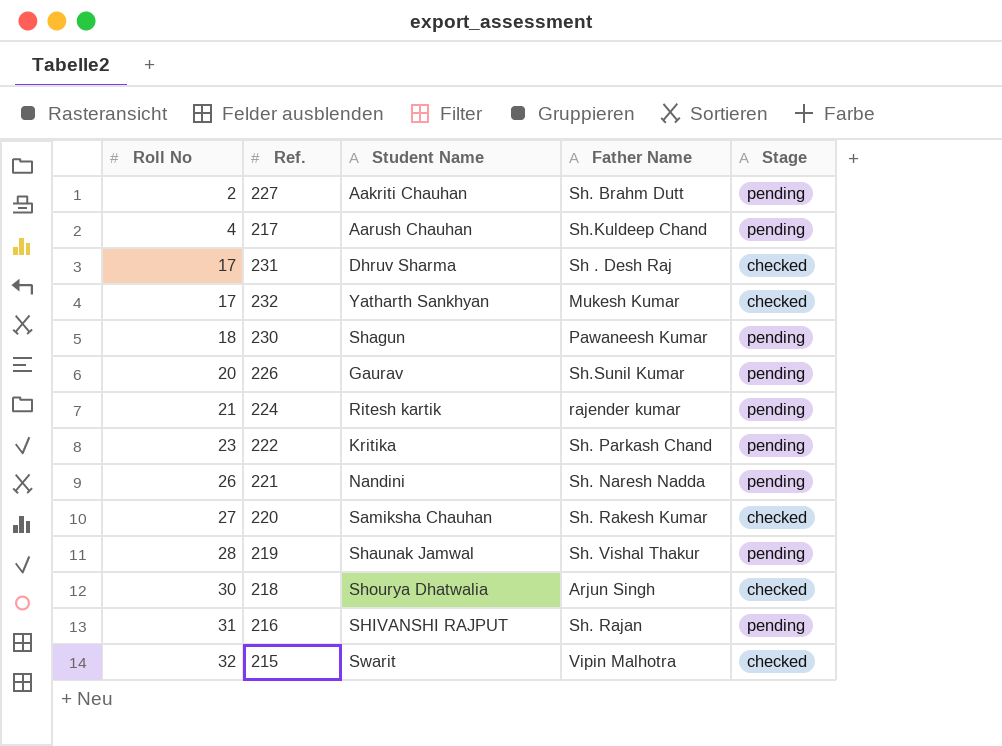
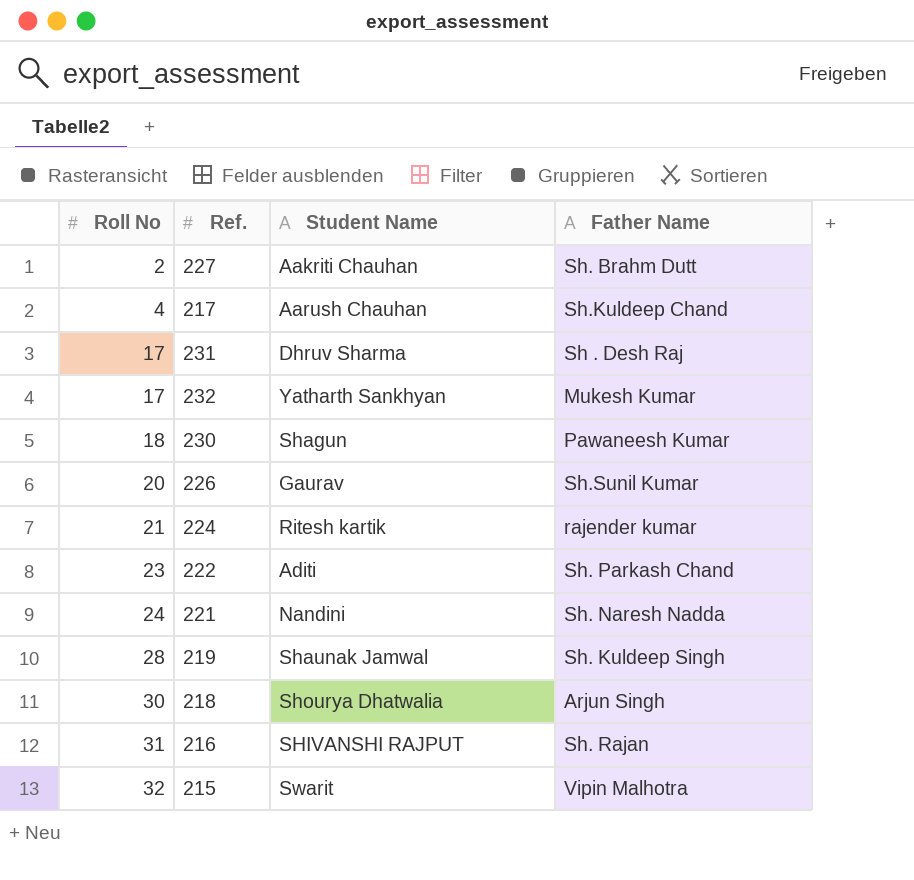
column Stage | position: 5 -> none
row 220: 27 | Samiksha Chauhan | Sh. Rakesh Kumar | checked -> none
222 | Student Name: Kritika -> Aditi
221 | Roll No: 26 -> 24
219 | Father Name: Sh. Vishal Thakur -> Sh. Kuldeep Singh

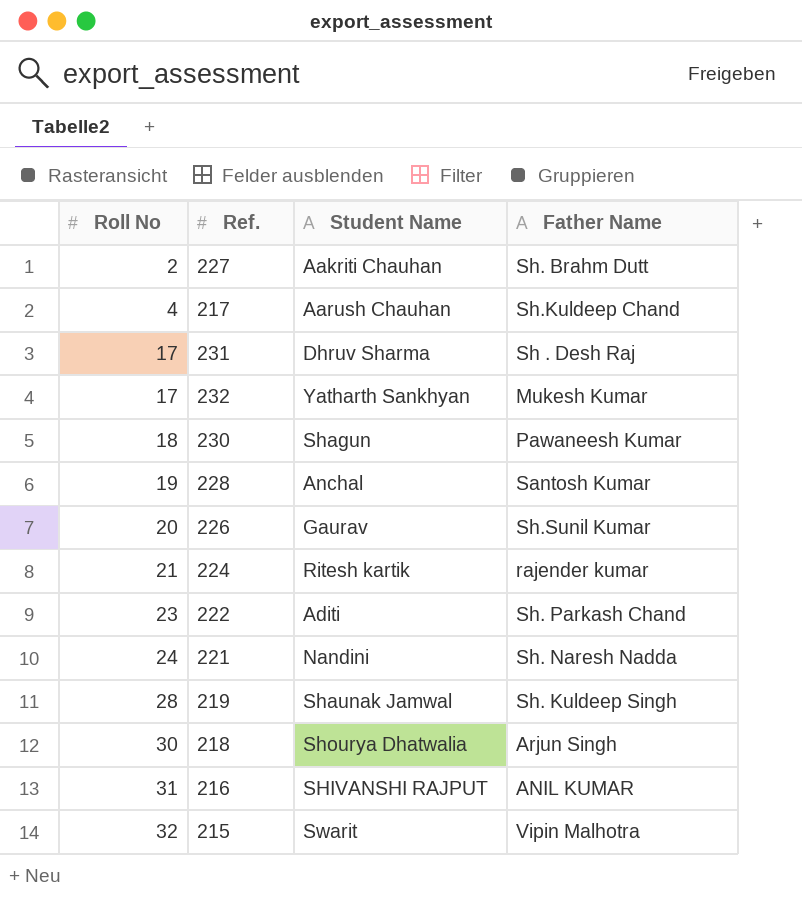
row 228: none -> 19 | Anchal | Santosh Kumar
216 | Father Name: Sh. Rajan -> ANIL KUMAR

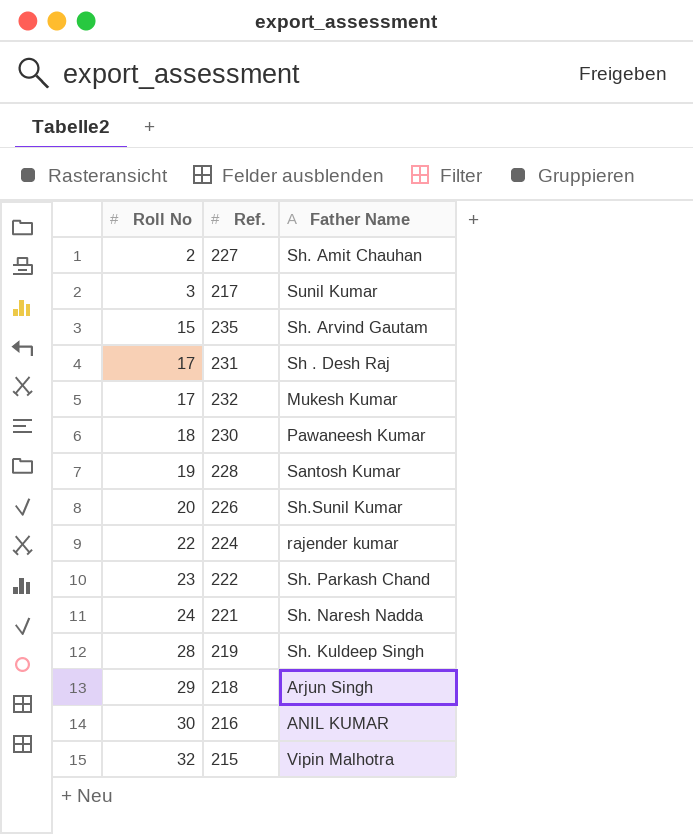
column Student Name | position: 3 -> none
227 | Father Name: Sh. Brahm Dutt -> Sh. Amit Chauhan
217 | Roll No: 4 -> 3
217 | Father Name: Sh.Kuldeep Chand -> Sunil Kumar
row 235: none -> 15 | Sh. Arvind Gautam
224 | Roll No: 21 -> 22
218 | Roll No: 30 -> 29
216 | Roll No: 31 -> 30

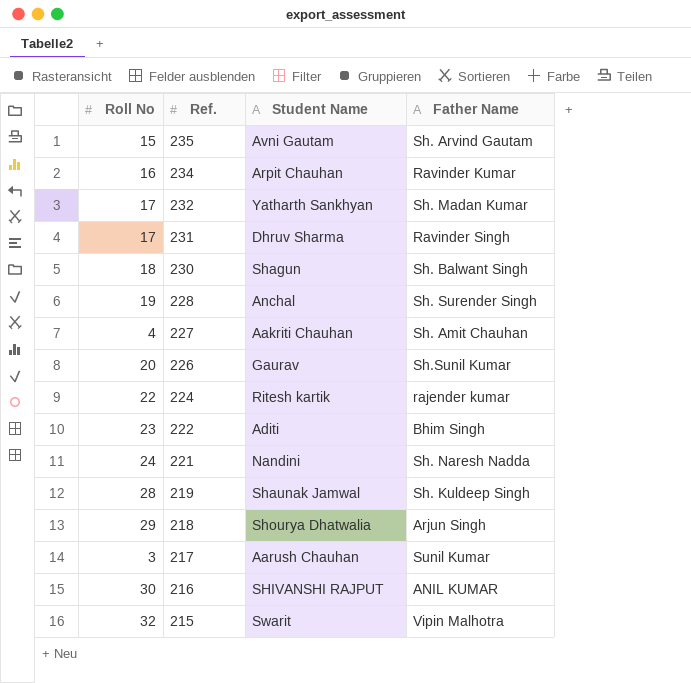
row order: Roll No ascending -> Ref. descending
column Student Name | position: none -> 3
row 234: none -> 16 | Arpit Chauhan | Ravinder Kumar
232 | Father Name: Mukesh Kumar -> Sh. Madan Kumar
231 | Father Name: Sh . Desh Raj -> Ravinder Singh
230 | Father Name: Pawaneesh Kumar -> Sh. Balwant Singh
228 | Father Name: Santosh Kumar -> Sh. Surender Singh
227 | Roll No: 2 -> 4
222 | Father Name: Sh. Parkash Chand -> Bhim Singh

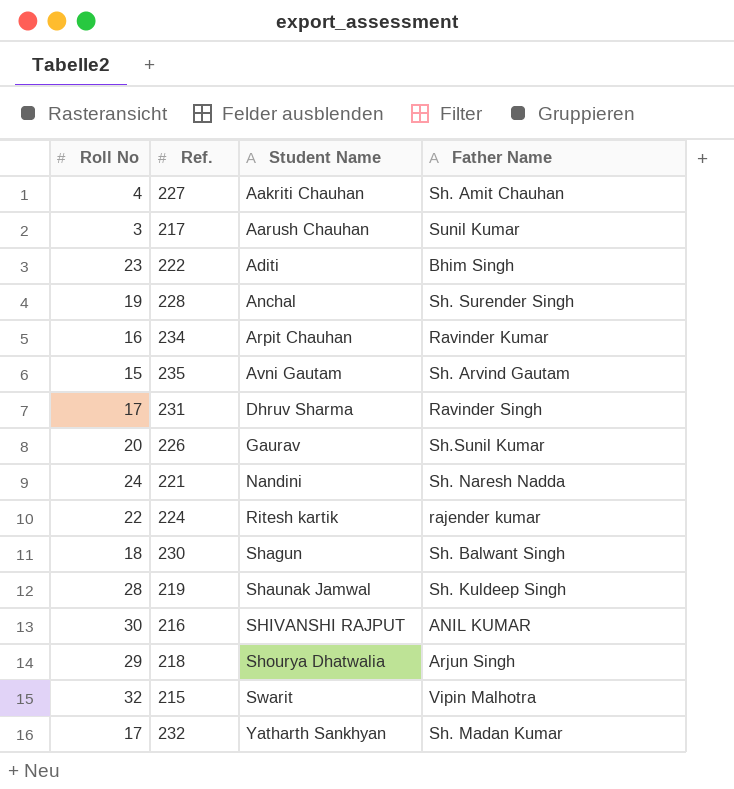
row order: Ref. descending -> Student Name ascending

